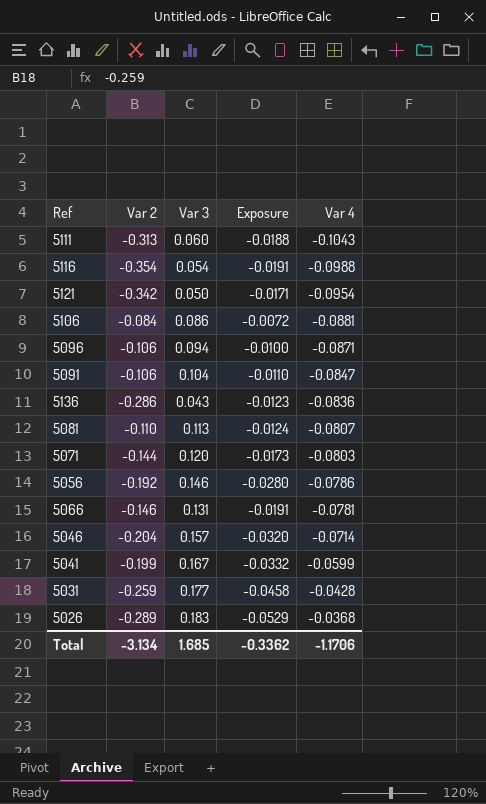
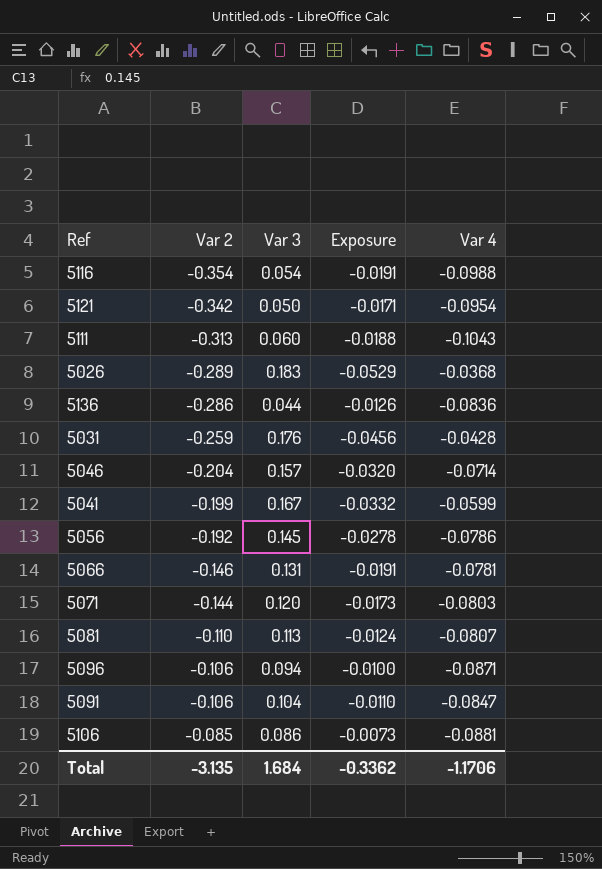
row order: Var 4 ascending -> Var 2 ascending
5136 | Var 3: 0.043 -> 0.044
5136 | Exposure: -0.0123 -> -0.0126
5031 | Var 3: 0.177 -> 0.176
5031 | Exposure: -0.0458 -> -0.0456
5056 | Var 3: 0.146 -> 0.145
5056 | Exposure: -0.0280 -> -0.0278
5106 | Var 2: -0.084 -> -0.085
5106 | Exposure: -0.0072 -> -0.0073
Total | Var 2: -3.134 -> -3.135
Total | Var 3: 1.685 -> 1.684

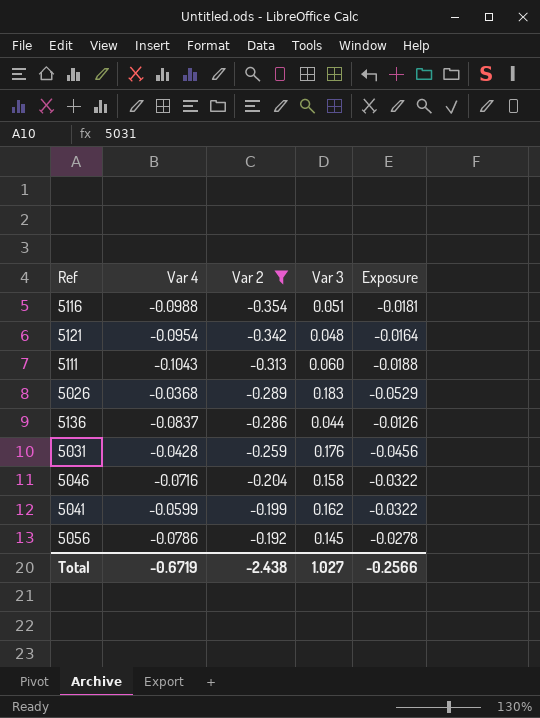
filter: none -> Var 2 <= -0.192
column Var 4 | position: 5 -> 2
5116 | Var 3: 0.054 -> 0.051
5116 | Exposure: -0.0191 -> -0.0181
5121 | Var 3: 0.050 -> 0.048
5121 | Exposure: -0.0171 -> -0.0164
5136 | Var 4: -0.0836 -> -0.0837
5046 | Var 4: -0.0714 -> -0.0716
5046 | Var 3: 0.157 -> 0.158
5046 | Exposure: -0.0320 -> -0.0322
5041 | Var 3: 0.167 -> 0.162
5041 | Exposure: -0.0332 -> -0.0322
Total | Var 4: -1.1706 -> -0.6719
Total | Var 2: -3.135 -> -2.438
Total | Var 3: 1.684 -> 1.027
Total | Exposure: -0.3362 -> -0.2566

